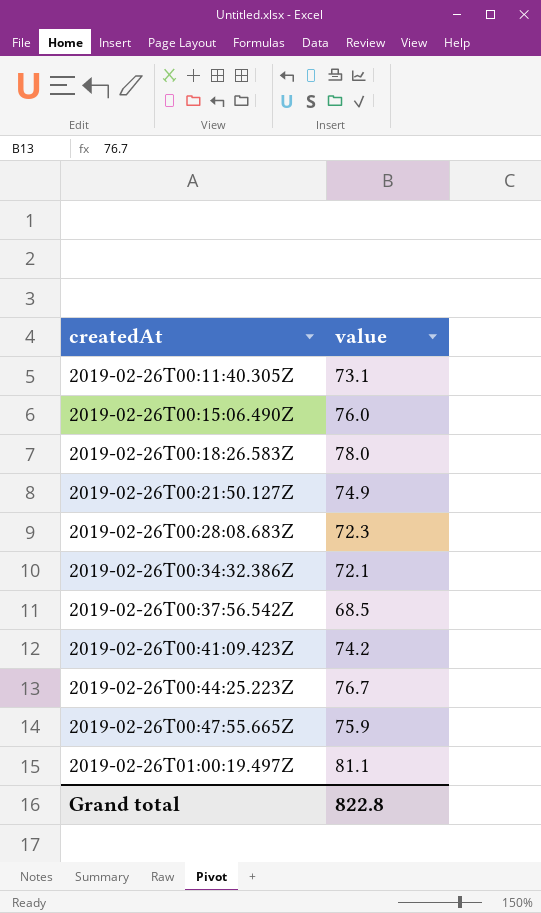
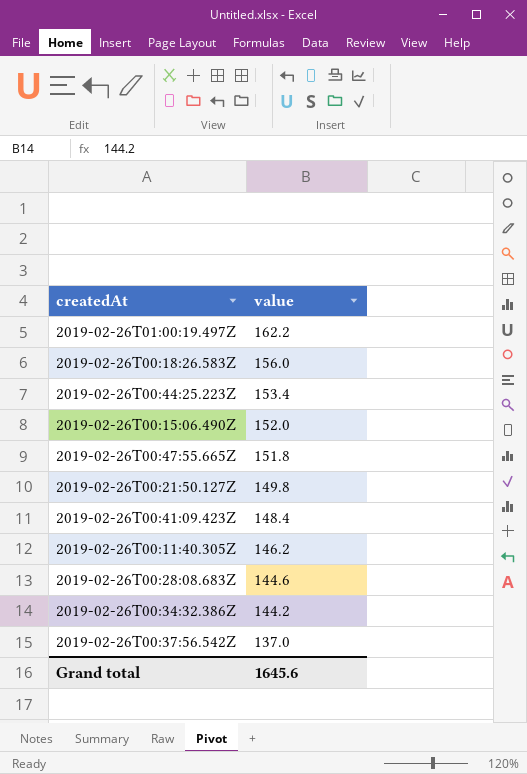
row order: createdAt ascending -> value descending
2019-02-26T01:00:19.497Z | value: 81.1 -> 162.2
2019-02-26T00:18:26.583Z | value: 78.0 -> 156.0
2019-02-26T00:44:25.223Z | value: 76.7 -> 153.4
2019-02-26T00:15:06.490Z | value: 76.0 -> 152.0
2019-02-26T00:47:55.665Z | value: 75.9 -> 151.8
2019-02-26T00:21:50.127Z | value: 74.9 -> 149.8
2019-02-26T00:41:09.423Z | value: 74.2 -> 148.4
2019-02-26T00:11:40.305Z | value: 73.1 -> 146.2
2019-02-26T00:28:08.683Z | value: 72.3 -> 144.6
2019-02-26T00:34:32.386Z | value: 72.1 -> 144.2
2019-02-26T00:37:56.542Z | value: 68.5 -> 137.0
Grand total | value: 822.8 -> 1645.6

